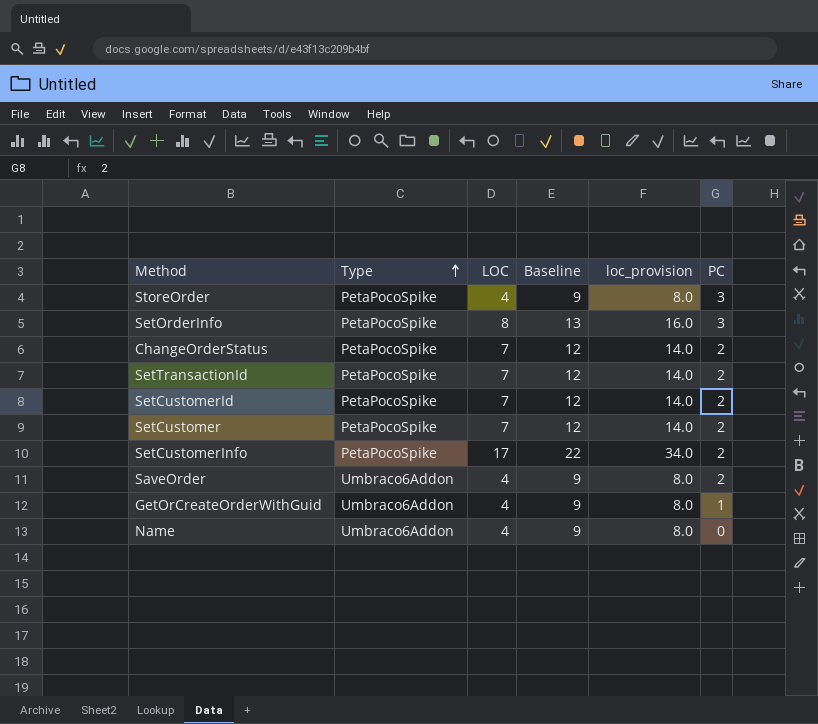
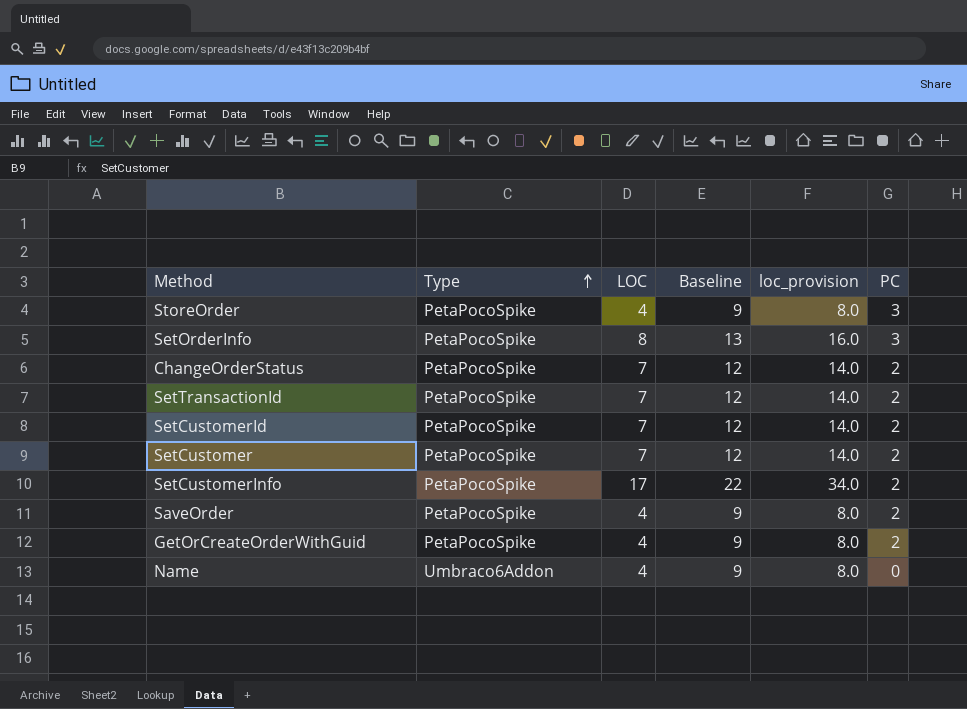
SaveOrder | Type: Umbraco6Addon -> PetaPocoSpike
GetOrCreateOrderWithGuid | Type: Umbraco6Addon -> PetaPocoSpike
GetOrCreateOrderWithGuid | PC: 1 -> 2

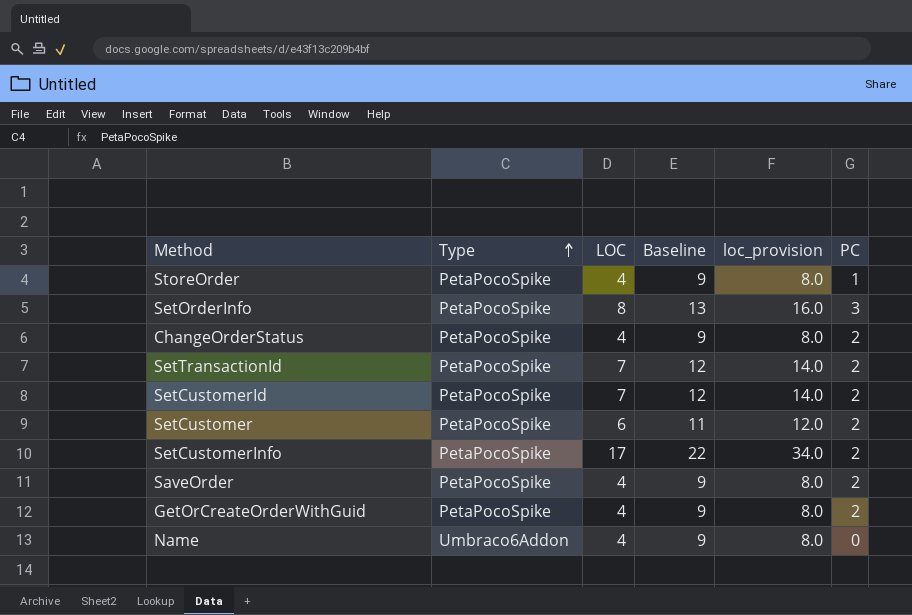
StoreOrder | PC: 3 -> 1
ChangeOrderStatus | LOC: 7 -> 4
ChangeOrderStatus | Baseline: 12 -> 9
ChangeOrderStatus | loc_provision: 14.0 -> 8.0
SetCustomer | LOC: 7 -> 6
SetCustomer | Baseline: 12 -> 11
SetCustomer | loc_provision: 14.0 -> 12.0

